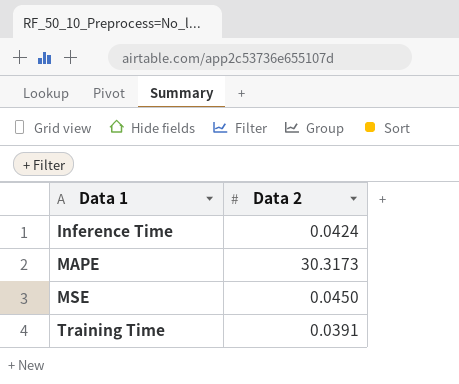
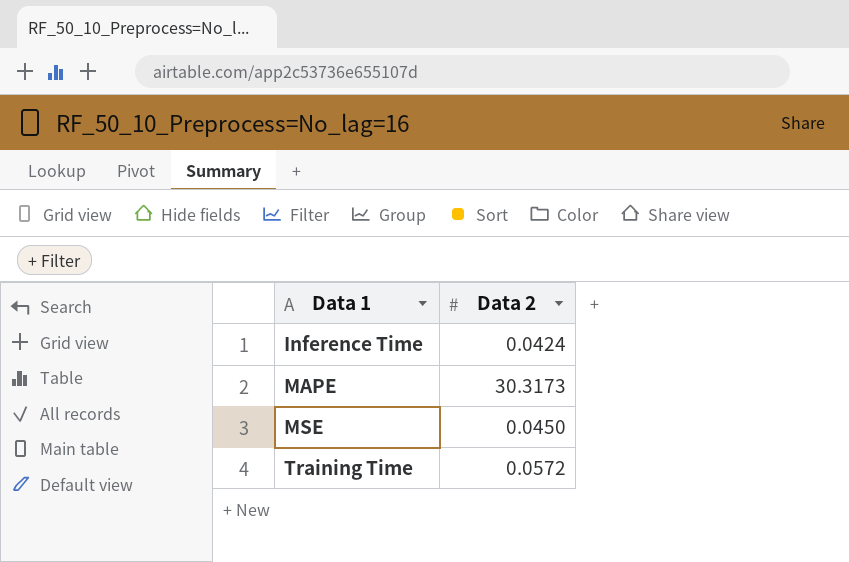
Training Time | Data 2: 0.0391 -> 0.0572

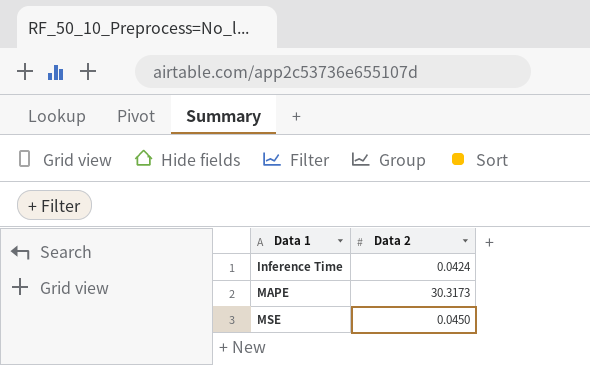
row Training Time: 0.0572 -> none

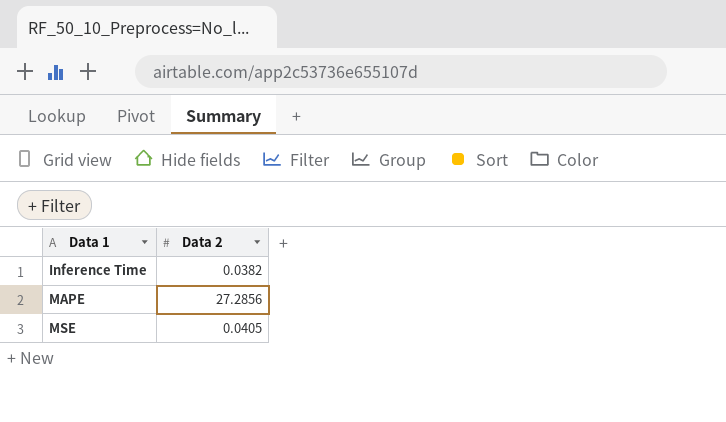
Inference Time | Data 2: 0.0424 -> 0.0382
MAPE | Data 2: 30.3173 -> 27.2856
MSE | Data 2: 0.0450 -> 0.0405

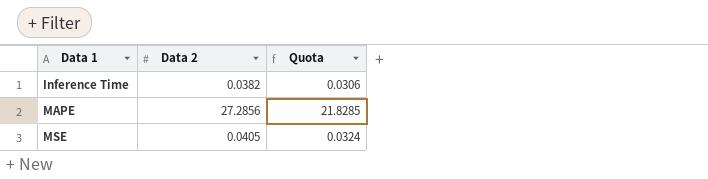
column Quota | formula: none -> [Data 2] * 0.8

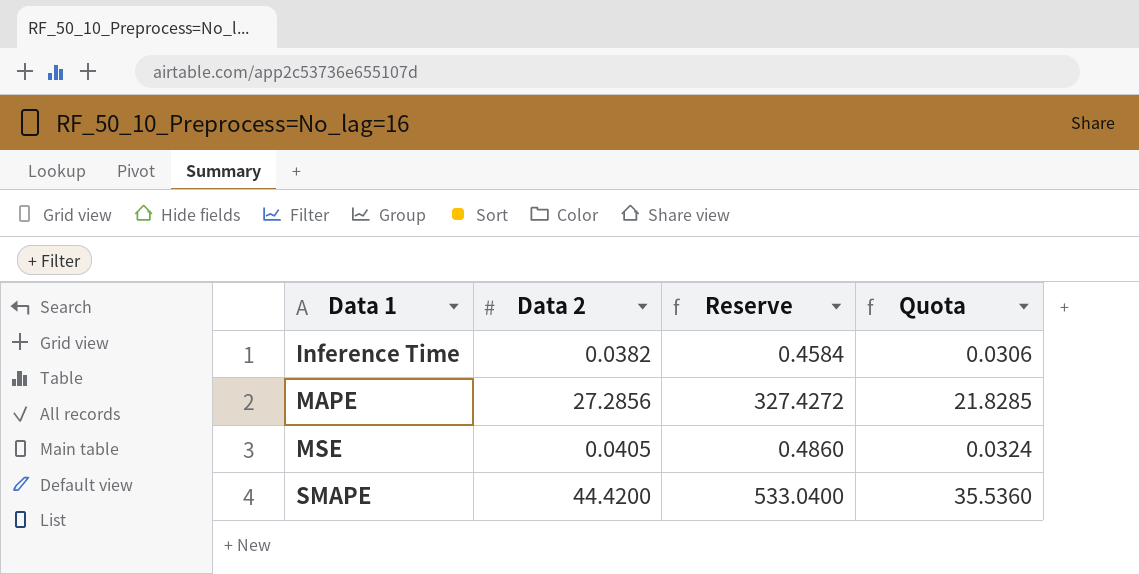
column Reserve | formula: none -> [Data 2] * 12
row SMAPE: none -> 44.4200 | 533.0400 | 35.5360

